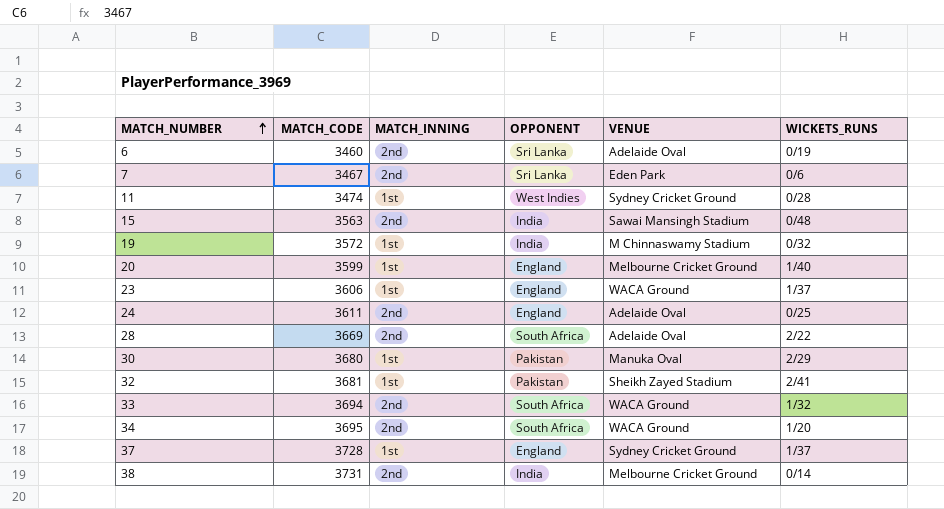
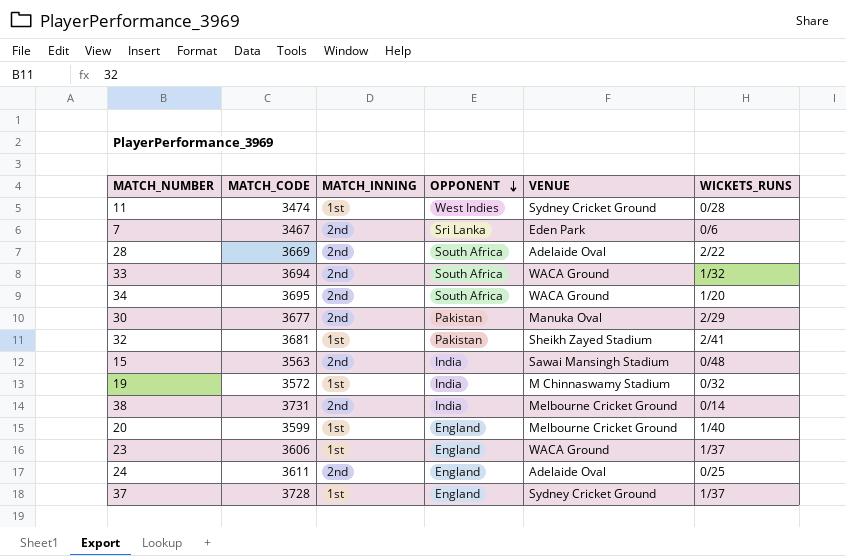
row order: MATCH_NUMBER ascending -> OPPONENT descending
row 6: 3460 | 2nd | Sri Lanka | Adelaide Oval | 0/19 -> none
30 | MATCH_CODE: 3680 -> 3677
30 | MATCH_INNING: 1st -> 2nd

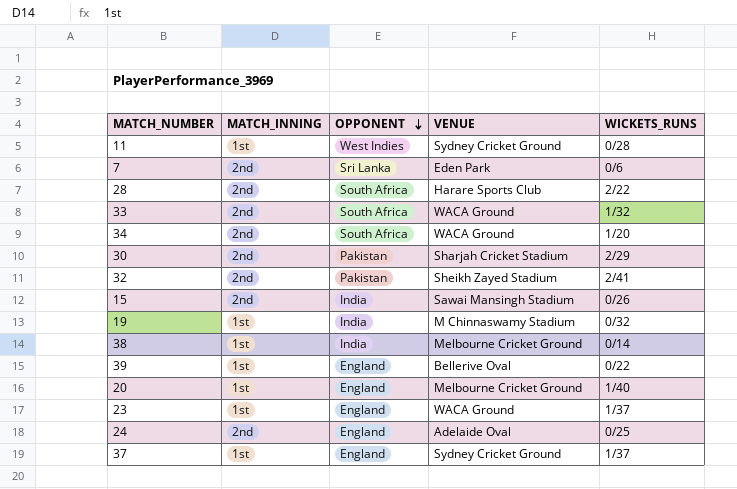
column MATCH_CODE | position: 2 -> none
28 | VENUE: Adelaide Oval -> Harare Sports Club
30 | VENUE: Manuka Oval -> Sharjah Cricket Stadium
32 | MATCH_INNING: 1st -> 2nd
15 | WICKETS_RUNS: 0/48 -> 0/26
38 | MATCH_INNING: 2nd -> 1st
row 39: none -> 1st | England | Bellerive Oval | 0/22

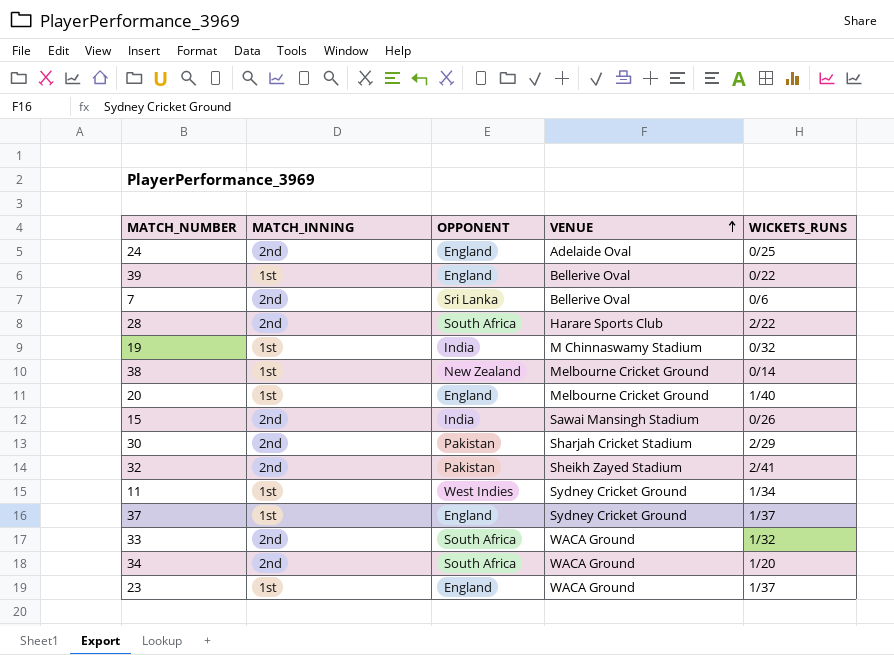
row order: OPPONENT descending -> VENUE ascending
7 | VENUE: Eden Park -> Bellerive Oval
38 | OPPONENT: India -> New Zealand
11 | WICKETS_RUNS: 0/28 -> 1/34

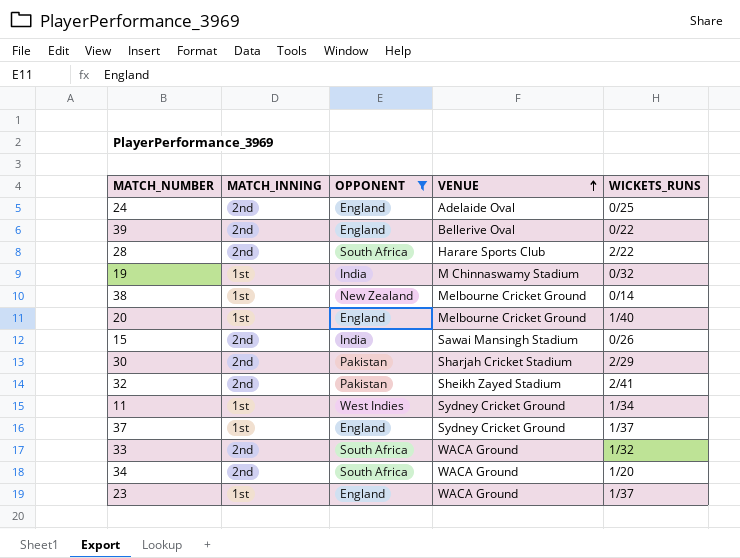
filter: none -> OPPONENT != Sri Lanka
39 | MATCH_INNING: 1st -> 2nd

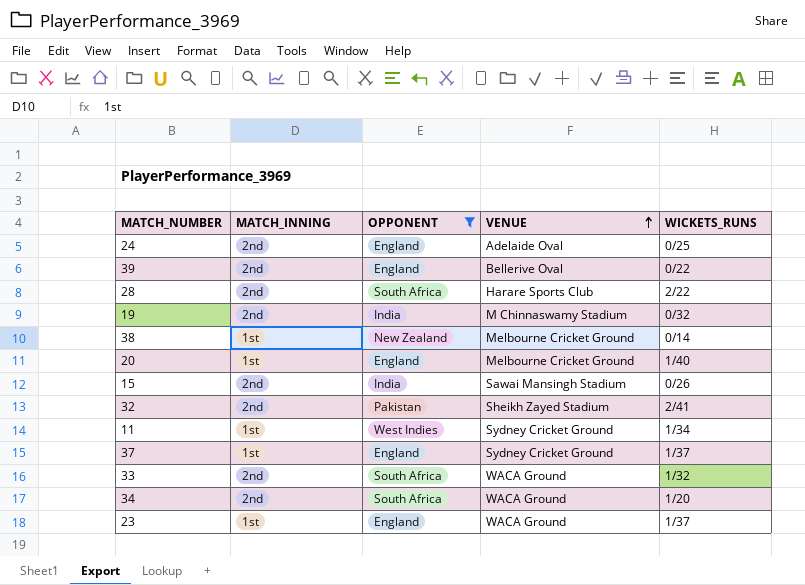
row 30: 2nd | Pakistan | Sharjah Cricket Stadium | 2/29 -> none
19 | MATCH_INNING: 1st -> 2nd

